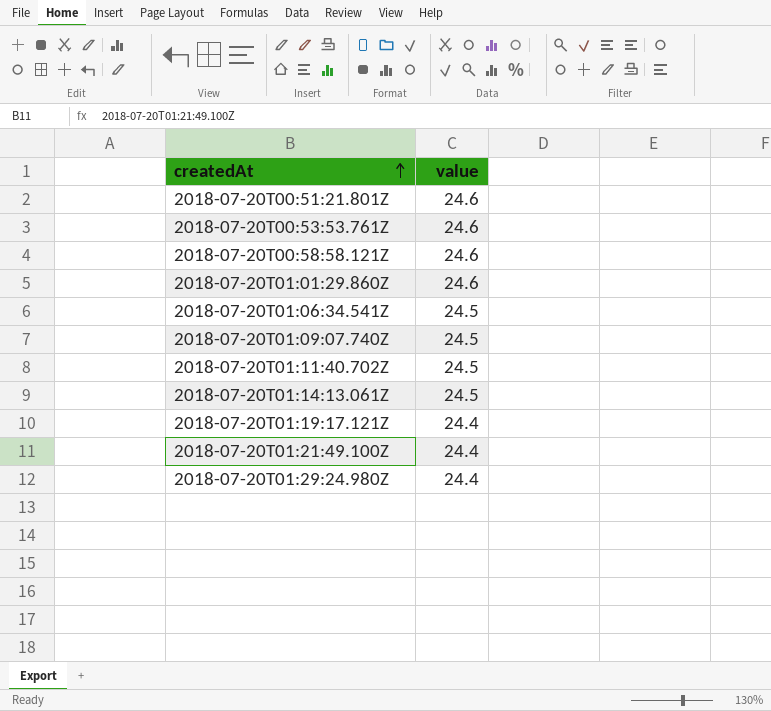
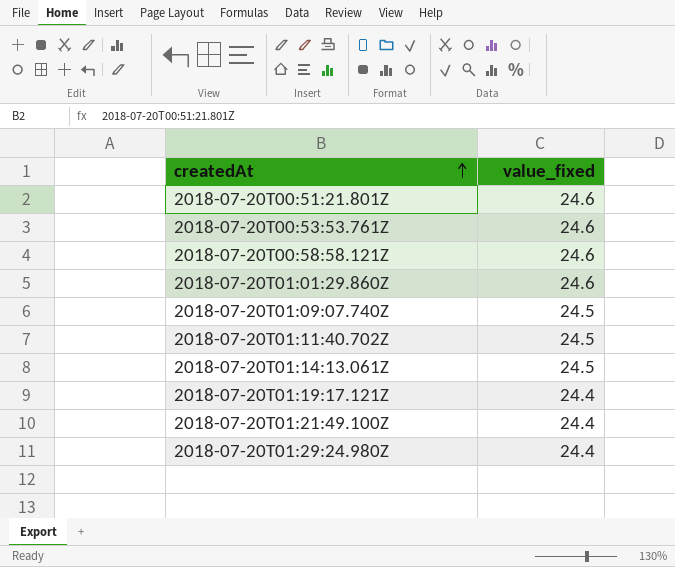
column name: value -> value_fixed
row 2018-07-20T01:06:34.541Z: 24.5 -> none

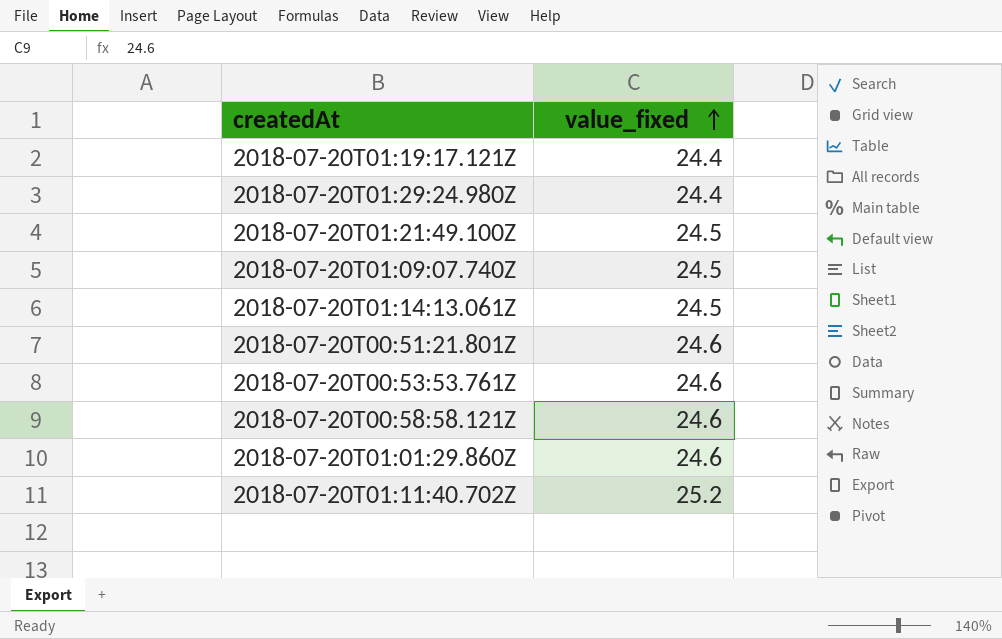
row order: createdAt ascending -> value_fixed ascending
2018-07-20T01:21:49.100Z | value_fixed: 24.4 -> 24.5
2018-07-20T01:11:40.702Z | value_fixed: 24.5 -> 25.2

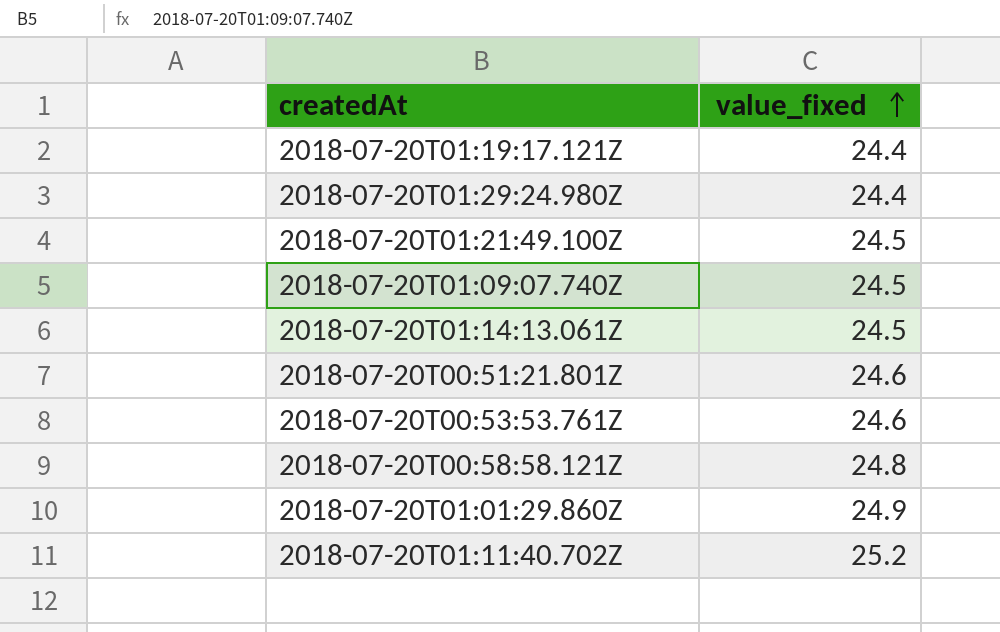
2018-07-20T00:58:58.121Z | value_fixed: 24.6 -> 24.8
2018-07-20T01:01:29.860Z | value_fixed: 24.6 -> 24.9

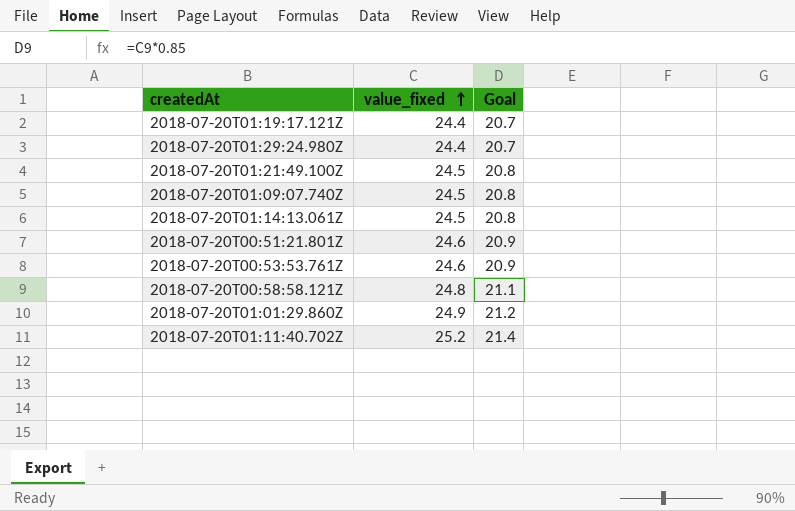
column Goal | formula: none -> [value_fixed] * 0.85

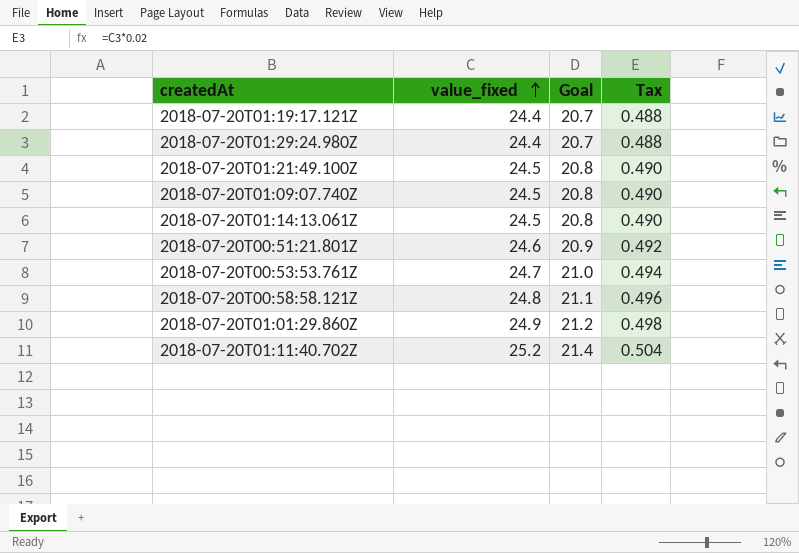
column Tax | formula: none -> [value_fixed] * 0.02
2018-07-20T00:53:53.761Z | value_fixed: 24.6 -> 24.7
2018-07-20T00:53:53.761Z | Goal: 20.9 -> 21.0

